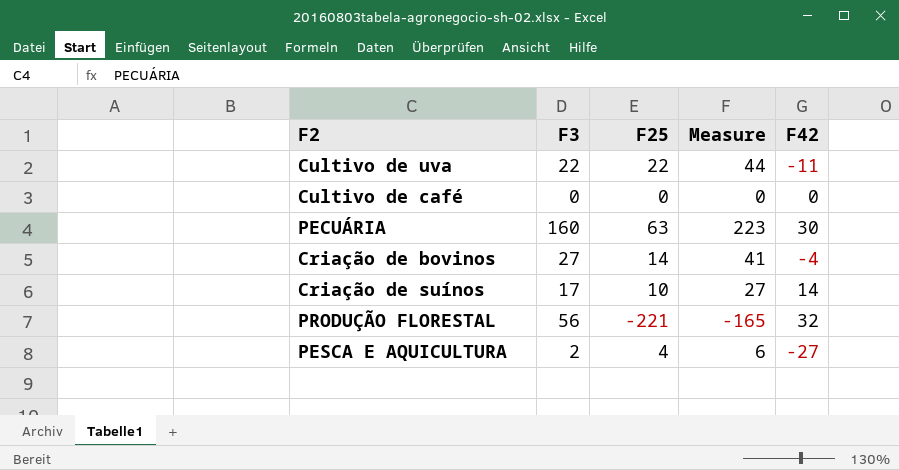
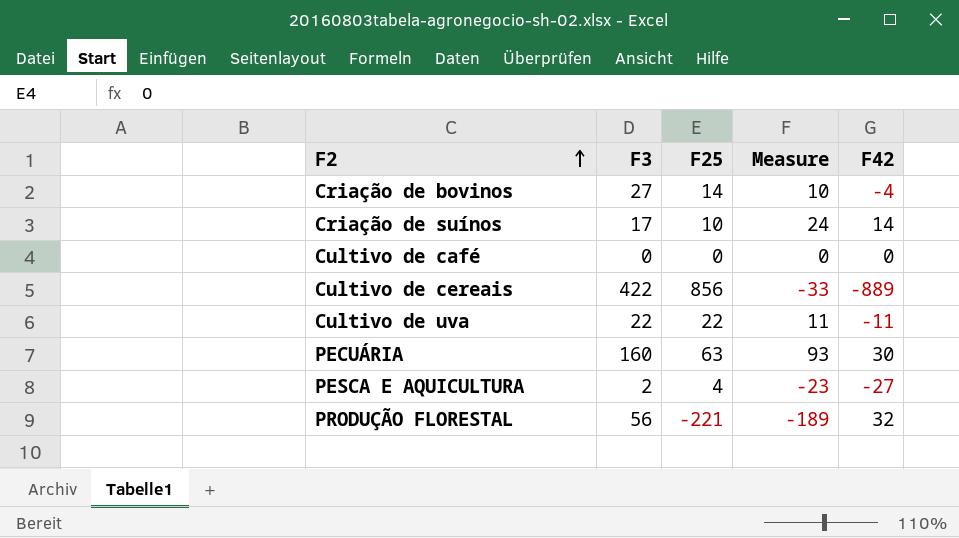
row order: none -> F2 ascending
column Measure | formula: [F3] + [F25] -> [F25] + [F42]
row Cultivo de cereais: none -> 422 | 856 | -33 | -889

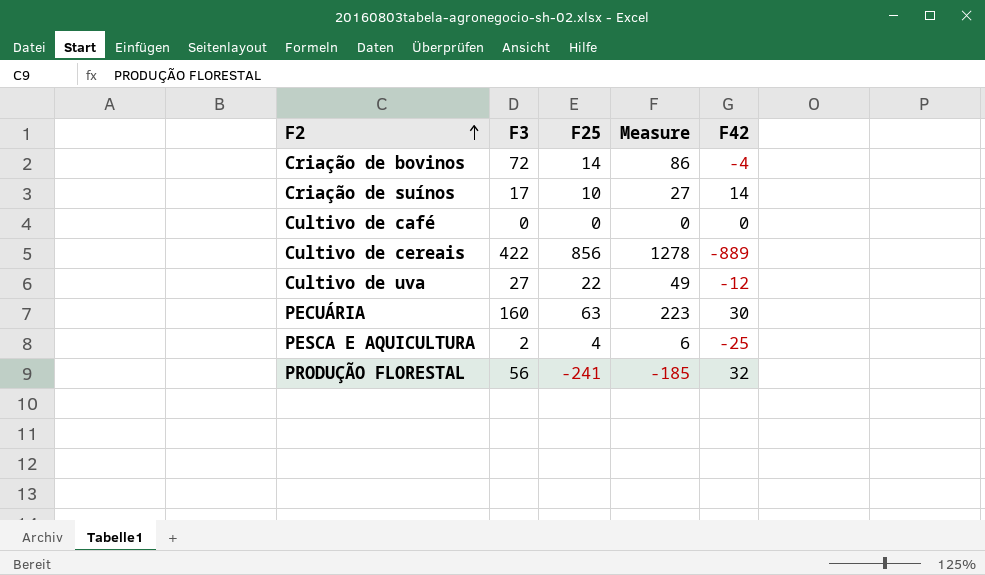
column Measure | formula: [F25] + [F42] -> [F3] + [F25]
Criação de bovinos | F3: 27 -> 72
Cultivo de uva | F3: 22 -> 27
Cultivo de uva | F42: -11 -> -12
PESCA E AQUICULTURA | F42: -27 -> -25
PRODUÇÃO FLORESTAL | F25: -221 -> -241

